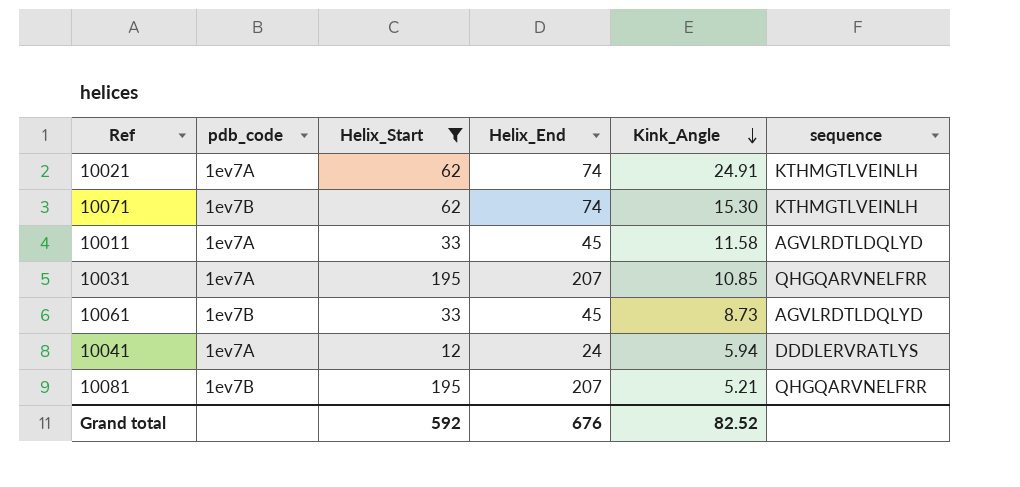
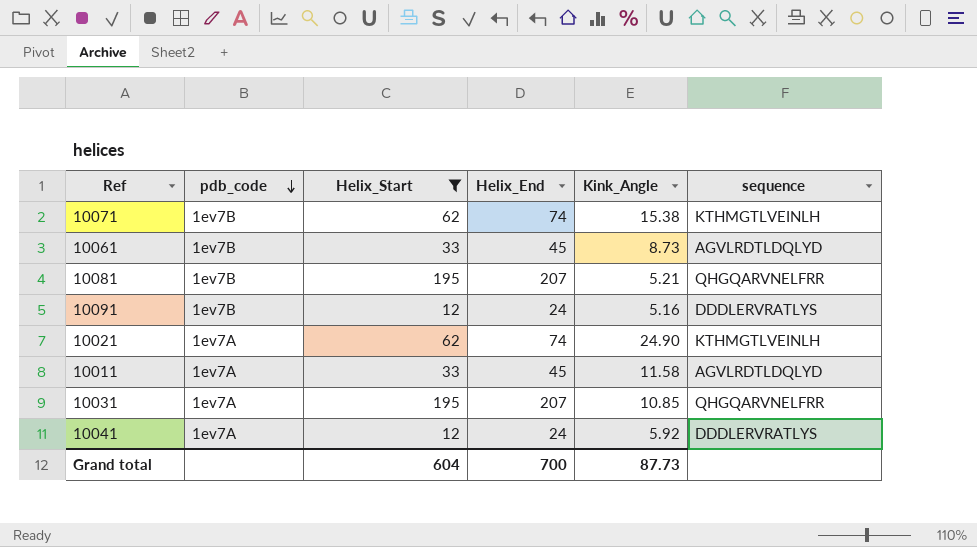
row order: Kink_Angle descending -> pdb_code descending
10071 | Kink_Angle: 15.30 -> 15.38
row 10091: none -> 1ev7B | 12 | 24 | 5.16 | DDDLERVRATLYS
10021 | Kink_Angle: 24.91 -> 24.90
10041 | Kink_Angle: 5.94 -> 5.92
Grand total | Helix_Start: 592 -> 604
Grand total | Helix_End: 676 -> 700
Grand total | Kink_Angle: 82.52 -> 87.73

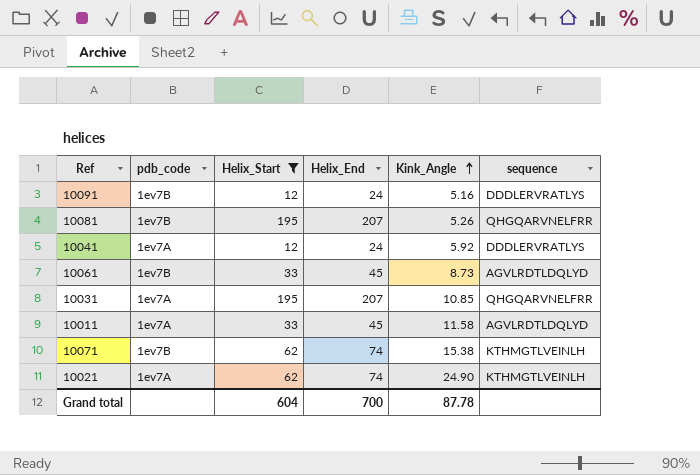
row order: pdb_code descending -> Kink_Angle ascending
10081 | Kink_Angle: 5.21 -> 5.26
Grand total | Kink_Angle: 87.73 -> 87.78

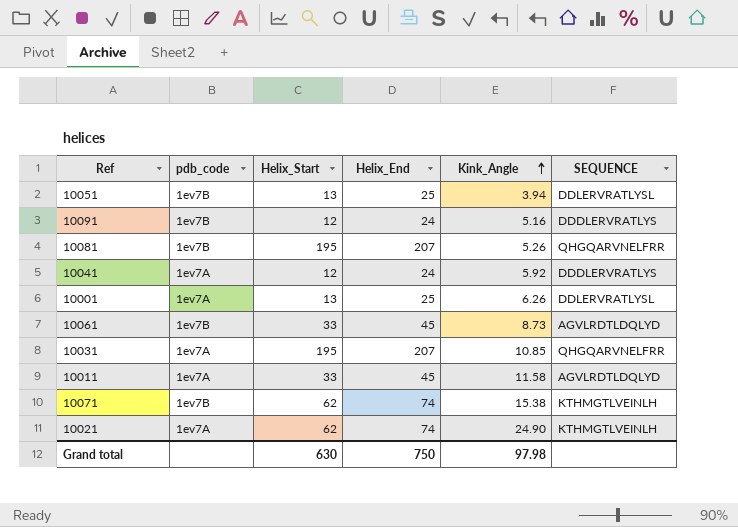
filter: Helix_Start != 13 -> none
column name: sequence -> SEQUENCE
Grand total | Helix_Start: 604 -> 630
Grand total | Helix_End: 700 -> 750
Grand total | Kink_Angle: 87.78 -> 97.98

